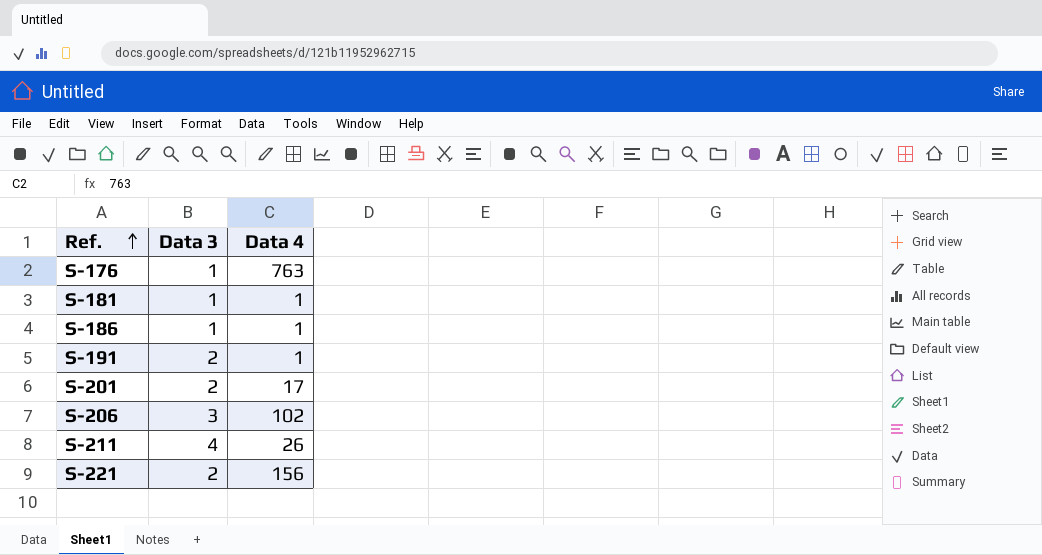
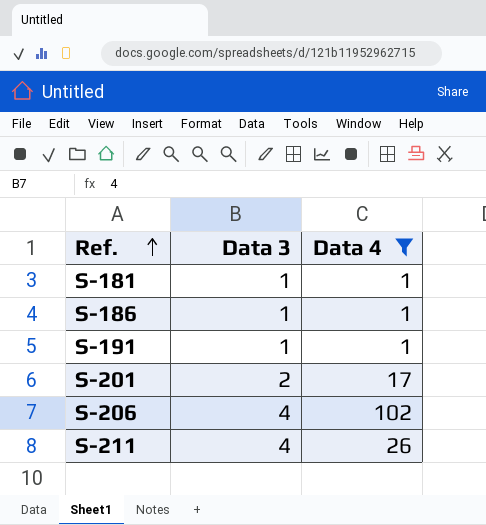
filter: none -> Data 4 <= 102
S-191 | Data 3: 2 -> 1
S-206 | Data 3: 3 -> 4

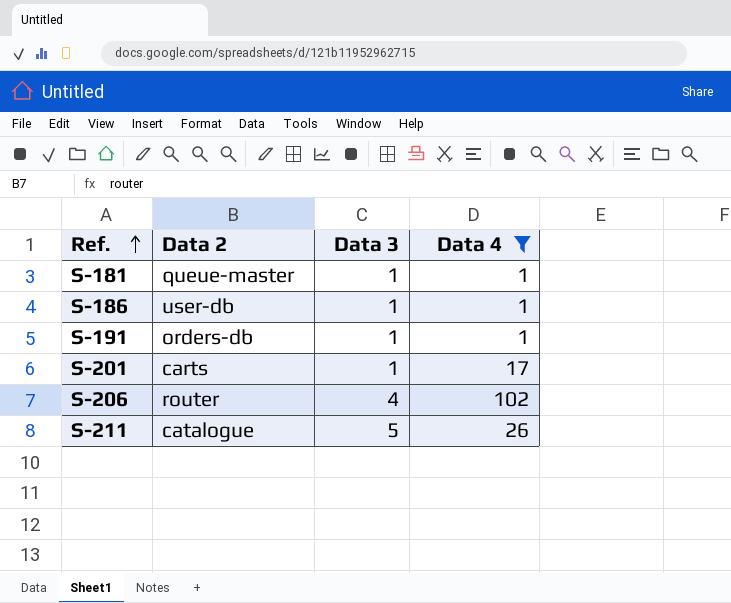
column Data 2 | position: none -> 2
S-201 | Data 3: 2 -> 1
S-211 | Data 3: 4 -> 5

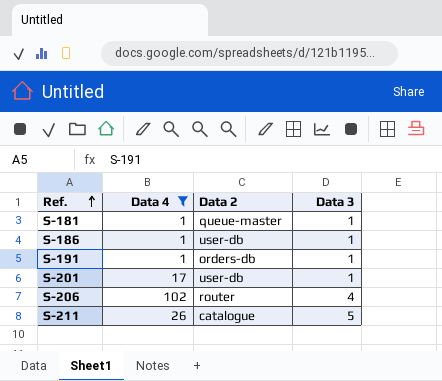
column Data 4 | position: 4 -> 2
S-201 | Data 2: carts -> user-db

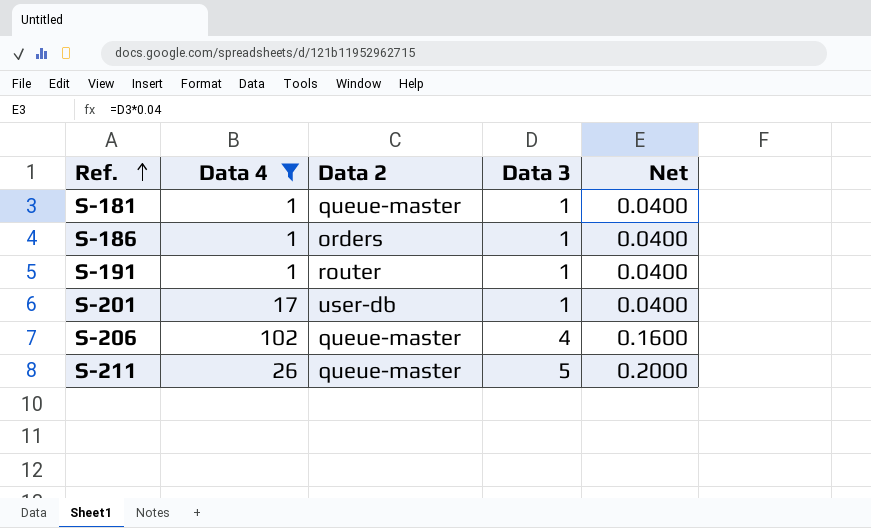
column Net | formula: none -> [Data 3] * 0.04
S-186 | Data 2: user-db -> orders
S-191 | Data 2: orders-db -> router
S-206 | Data 2: router -> queue-master
S-211 | Data 2: catalogue -> queue-master

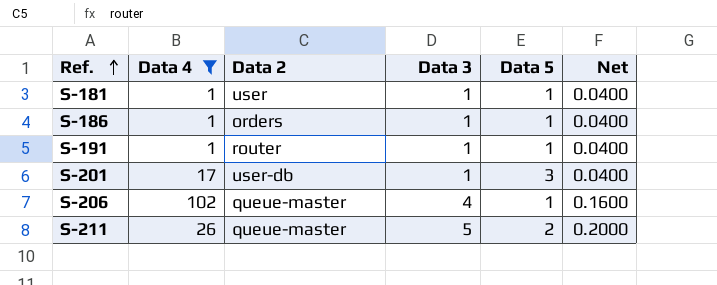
column Data 5 | position: none -> 5
S-181 | Data 2: queue-master -> user

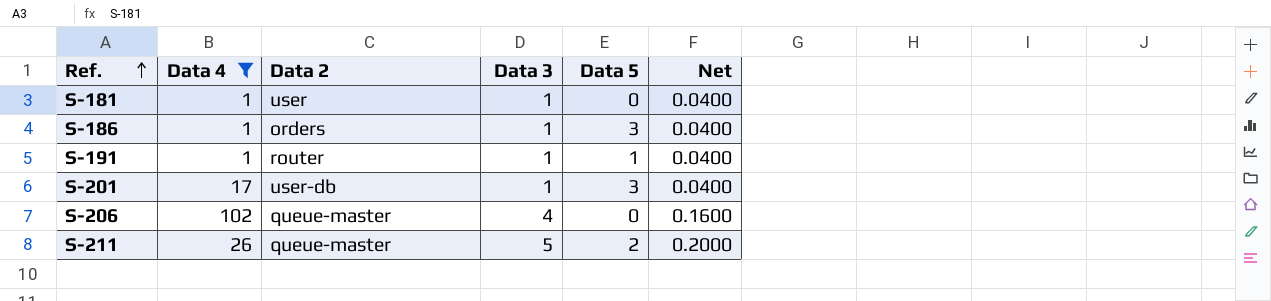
S-181 | Data 5: 1 -> 0
S-186 | Data 5: 1 -> 3
S-206 | Data 5: 1 -> 0

